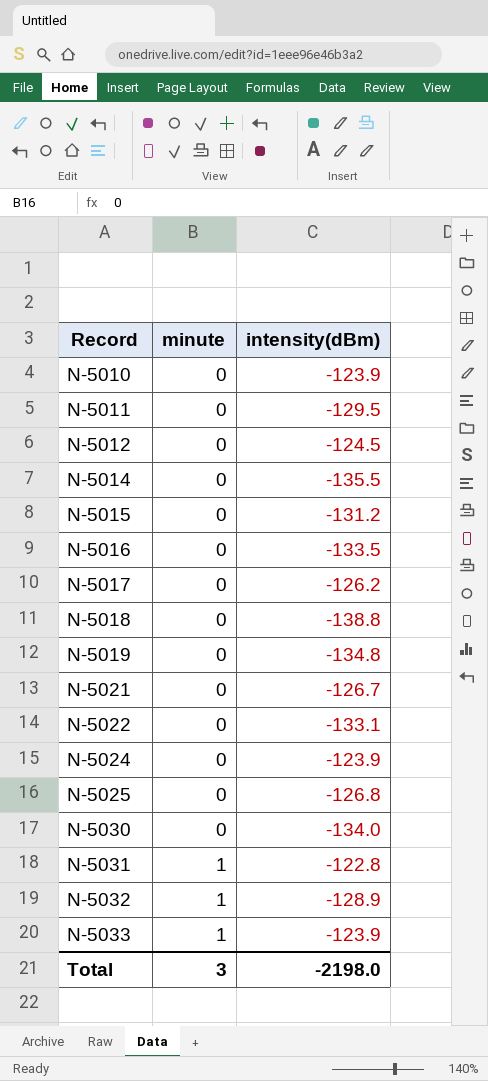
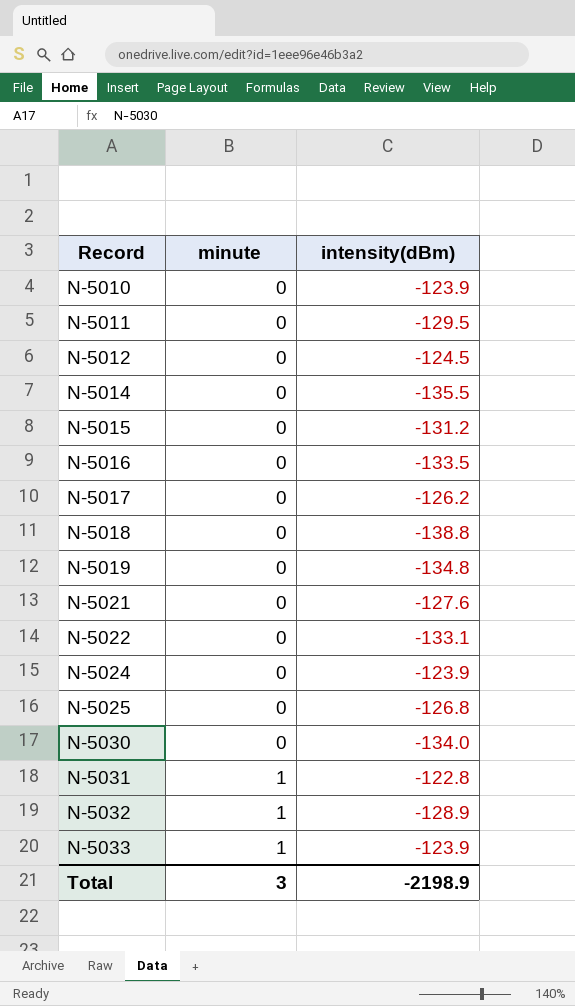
N-5021 | intensity(dBm): -126.7 -> -127.6
Total | intensity(dBm): -2198.0 -> -2198.9

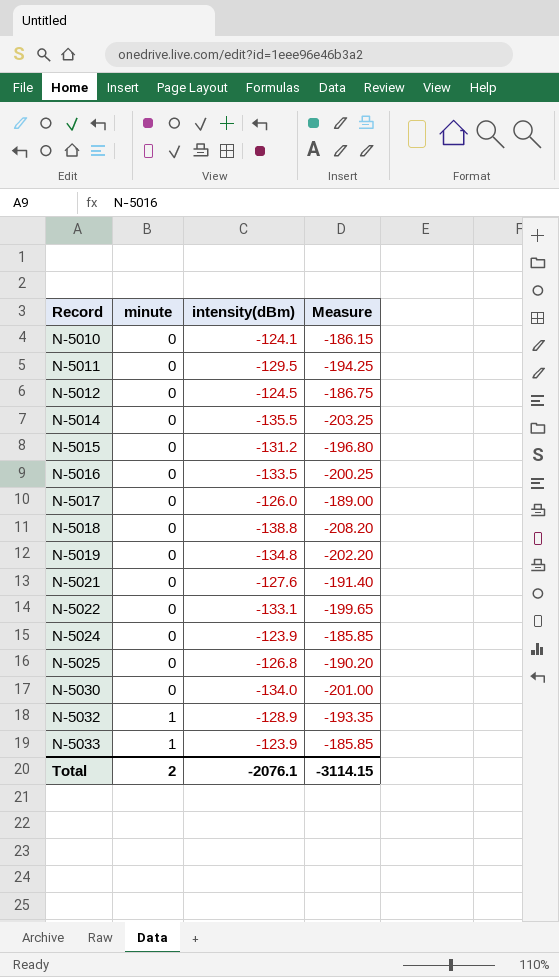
column Measure | formula: none -> [intensity(dBm)] * 1.5
row N-5031: 1 | -122.8 -> none
N-5010 | intensity(dBm): -123.9 -> -124.1
N-5017 | intensity(dBm): -126.2 -> -126.0
Total | minute: 3 -> 2
Total | intensity(dBm): -2198.9 -> -2076.1

